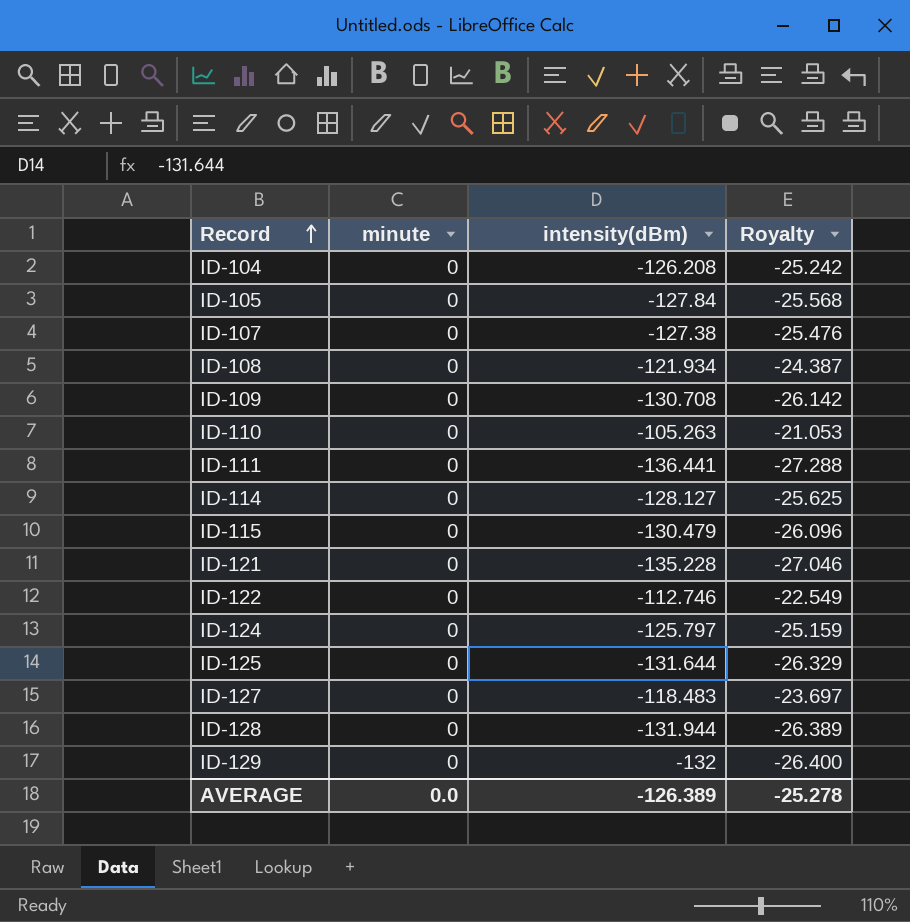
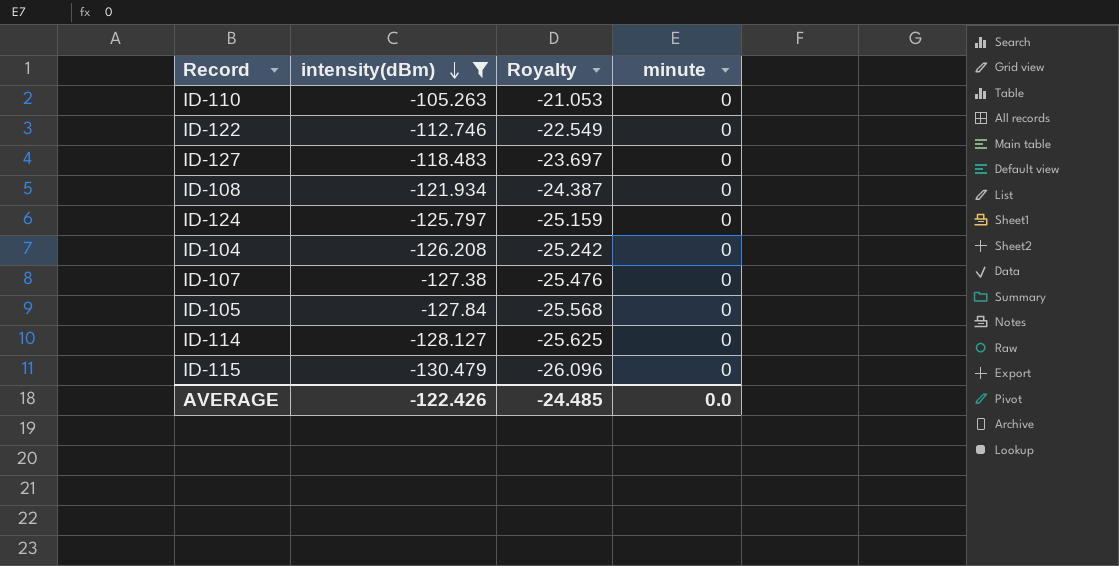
filter: none -> intensity(dBm) >= -130.479
row order: Record ascending -> intensity(dBm) descending
column minute | position: 2 -> 4
AVERAGE | intensity(dBm): -126.389 -> -122.426
AVERAGE | Royalty: -25.278 -> -24.485

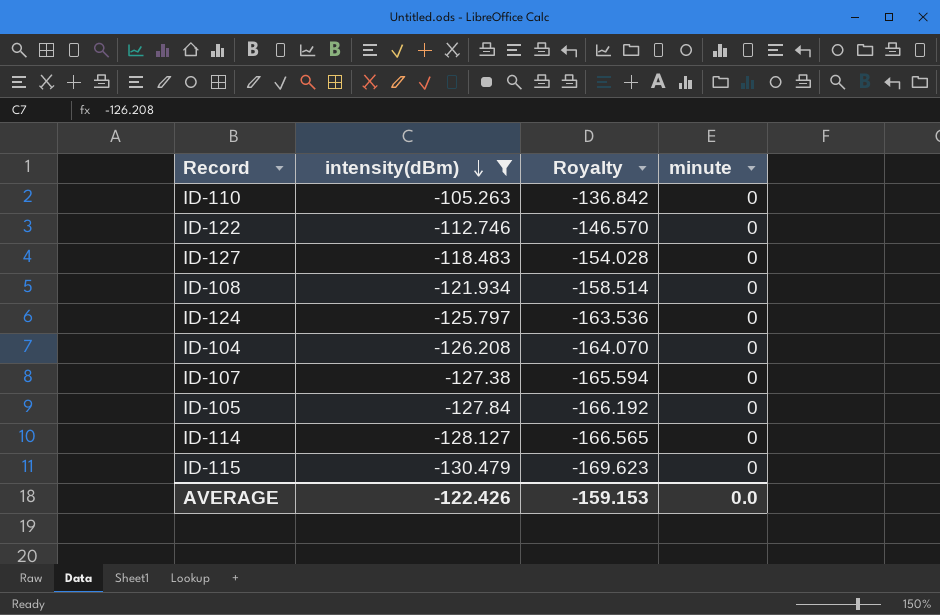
column Royalty | formula: [intensity(dBm)] * 0.2 -> [intensity(dBm)] * 1.3
AVERAGE | Royalty: -24.485 -> -159.153

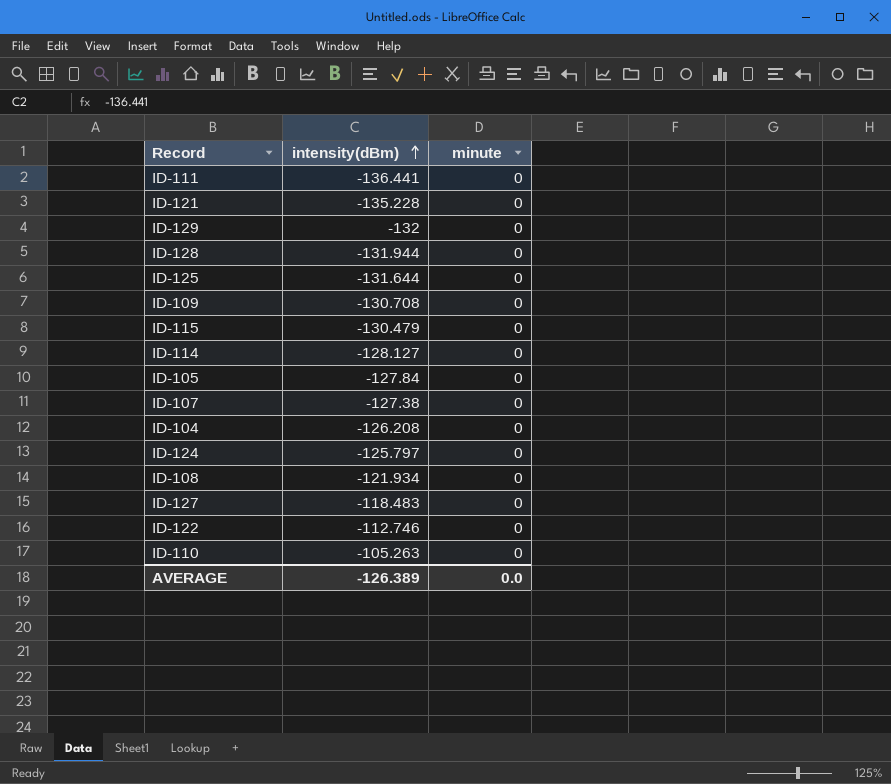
filter: intensity(dBm) >= -130.479 -> none
row order: intensity(dBm) descending -> intensity(dBm) ascending
column Royalty | formula: [intensity(dBm)] * 1.3 -> none
AVERAGE | intensity(dBm): -122.426 -> -126.389

